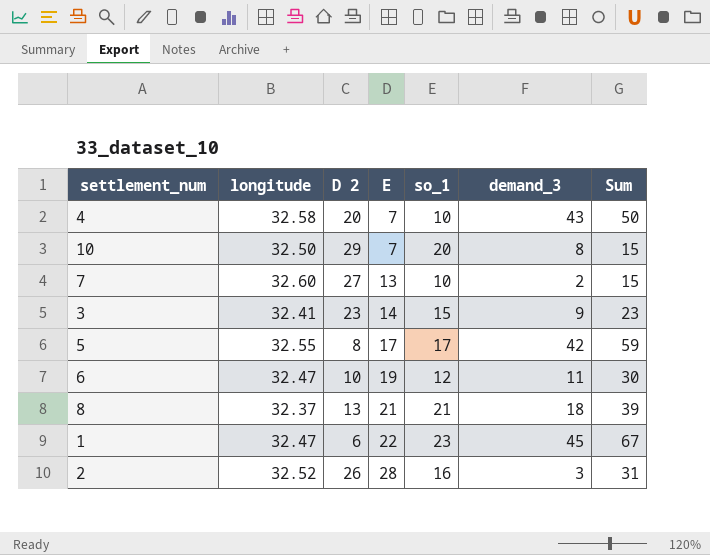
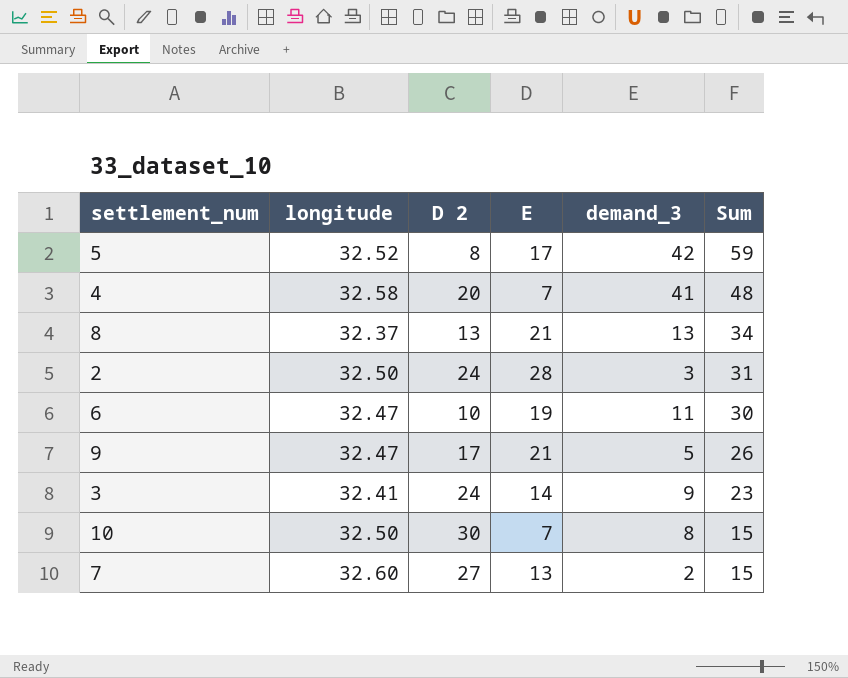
row order: E ascending -> Sum descending
column so_1 | position: 5 -> none
row 1: 32.47 | 6 | 22 | 23 | 45 | 67 -> none
5 | longitude: 32.55 -> 32.52
4 | demand_3: 43 -> 41
4 | Sum: 50 -> 48
8 | demand_3: 18 -> 13
8 | Sum: 39 -> 34
2 | longitude: 32.52 -> 32.50
2 | D 2: 26 -> 24
row 9: none -> 32.47 | 17 | 21 | 5 | 26
3 | D 2: 23 -> 24
10 | D 2: 29 -> 30

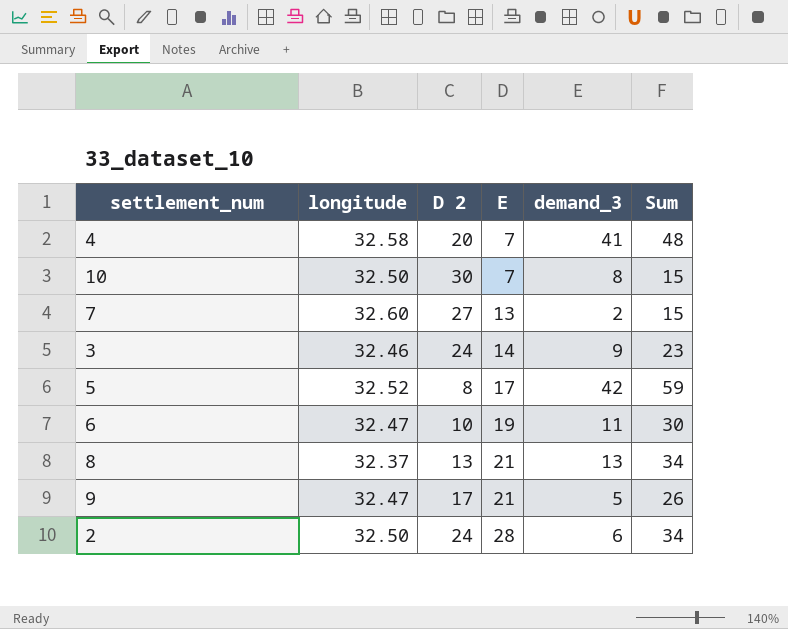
row order: Sum descending -> E ascending
3 | longitude: 32.41 -> 32.46
2 | demand_3: 3 -> 6
2 | Sum: 31 -> 34

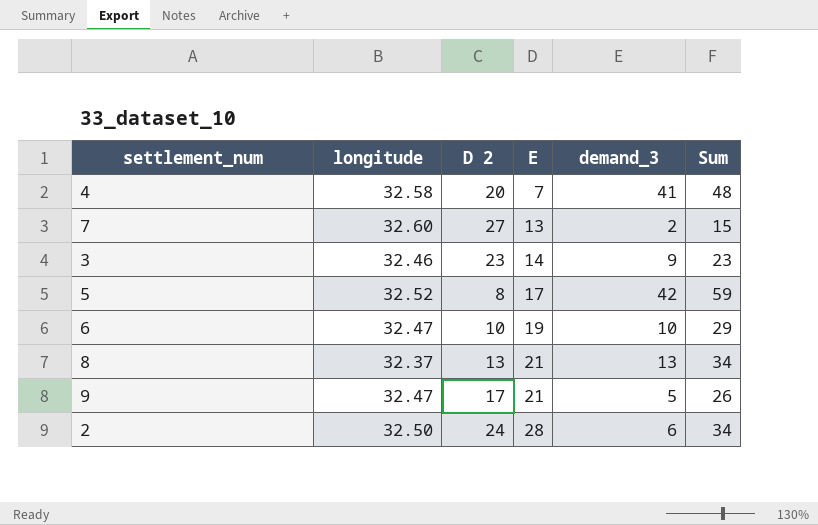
row 10: 32.50 | 30 | 7 | 8 | 15 -> none
3 | D 2: 24 -> 23
6 | demand_3: 11 -> 10
6 | Sum: 30 -> 29

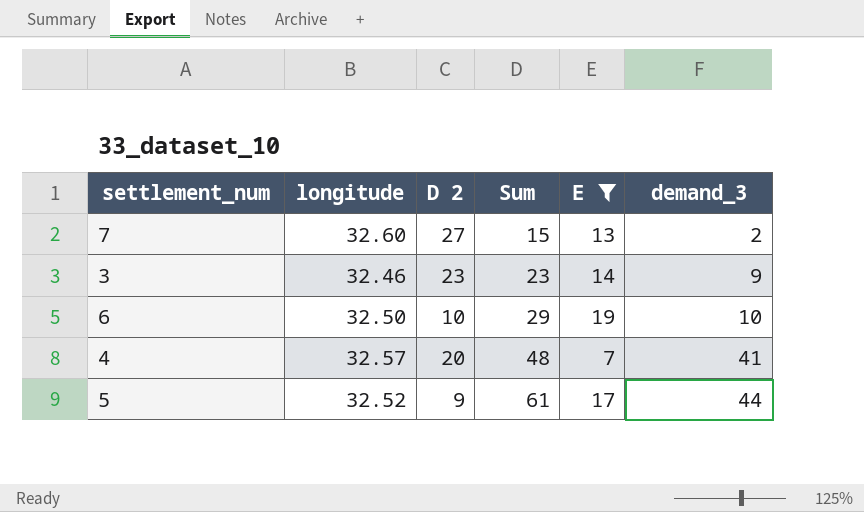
filter: none -> E <= 19
row order: E ascending -> Sum ascending
column Sum | position: 6 -> 4
6 | longitude: 32.47 -> 32.50
4 | longitude: 32.58 -> 32.57
5 | D 2: 8 -> 9
5 | Sum: 59 -> 61
5 | demand_3: 42 -> 44

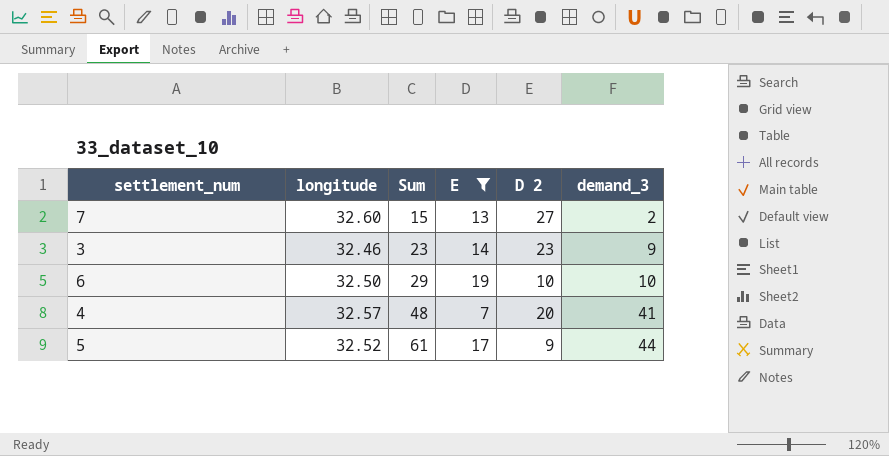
column D 2 | position: 3 -> 5

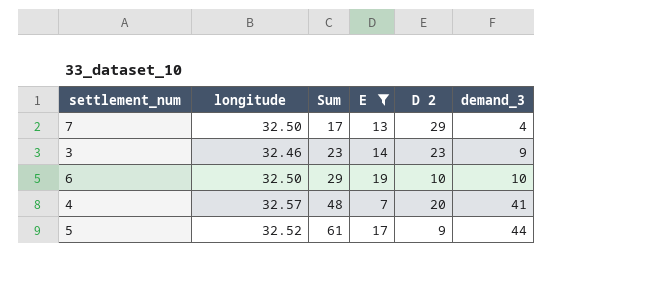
7 | longitude: 32.60 -> 32.50
7 | Sum: 15 -> 17
7 | D 2: 27 -> 29
7 | demand_3: 2 -> 4

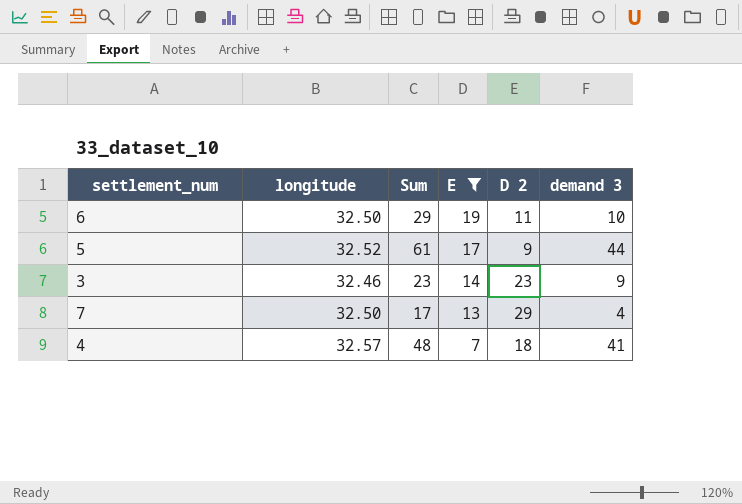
row order: Sum ascending -> E descending
column name: demand_3 -> demand 3
6 | D 2: 10 -> 11
4 | D 2: 20 -> 18

